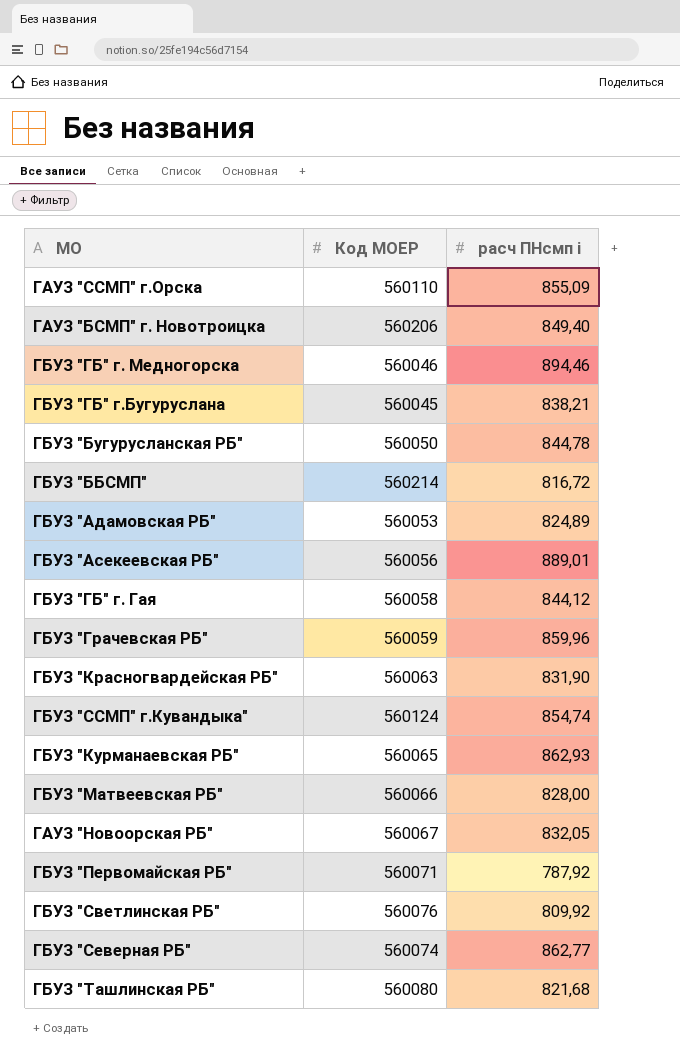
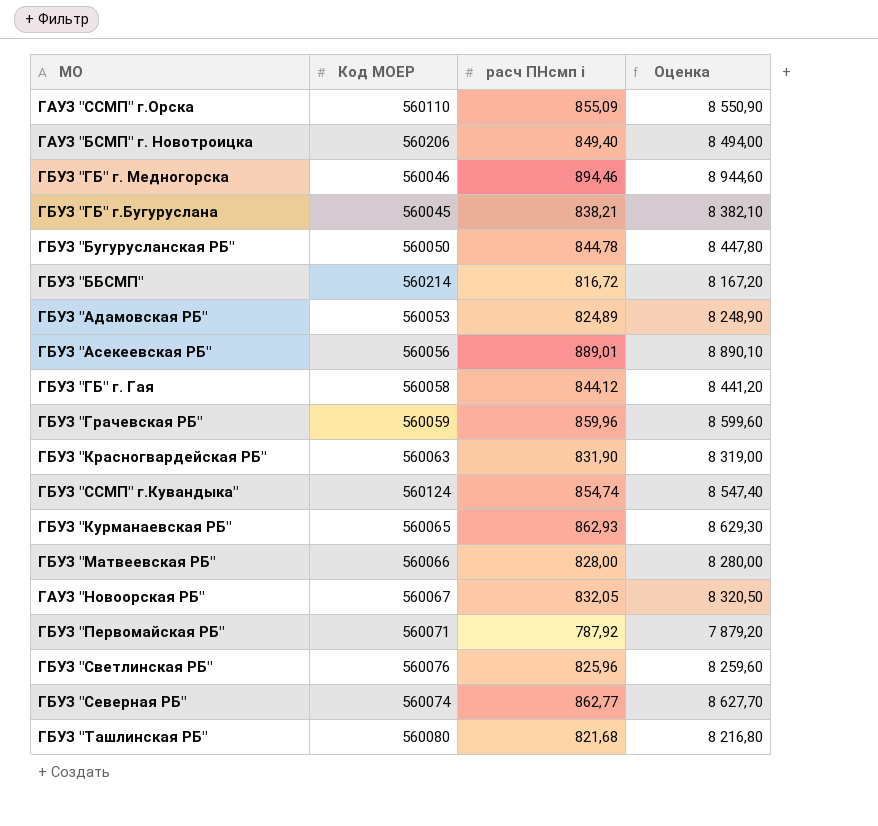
column Оценка | formula: none -> [расч ПНсмп i] * 10
ГБУЗ "Светлинская РБ" | расч ПНсмп i: 809,92 -> 825,96

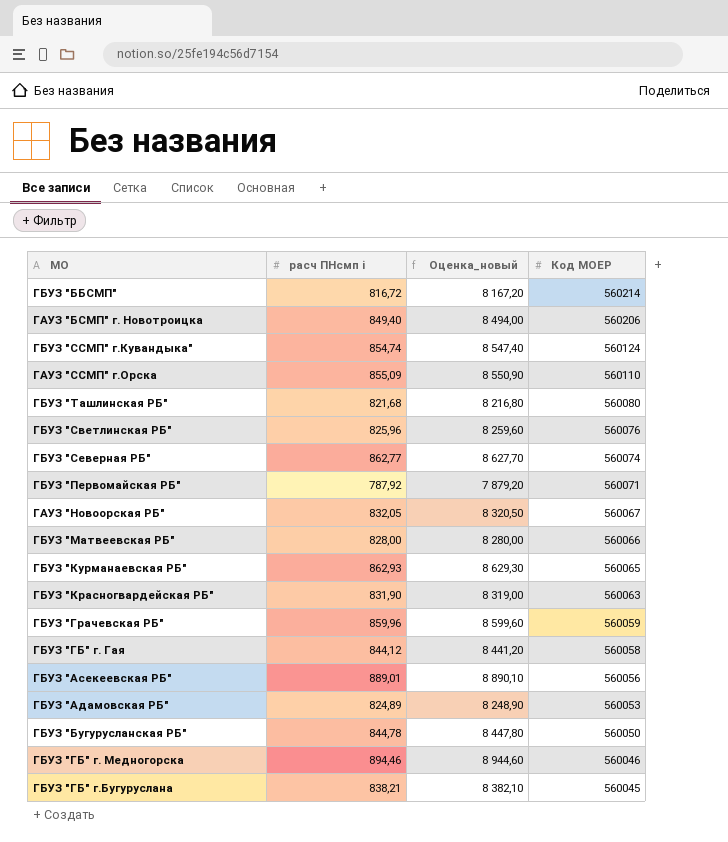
row order: none -> Код МОЕР descending
column name: Оценка -> Оценка_новый
column Код МОЕР | position: 2 -> 4

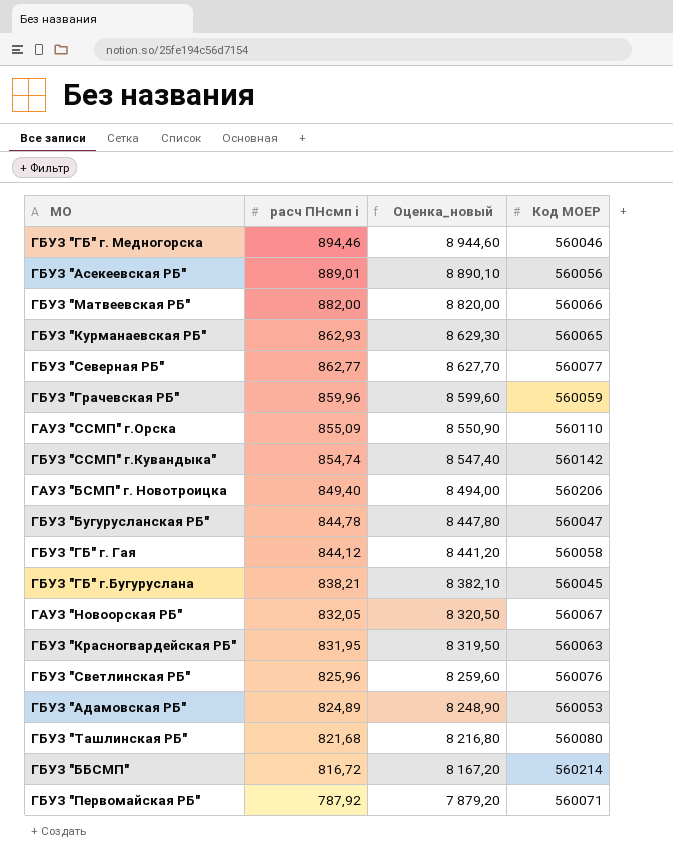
row order: Код МОЕР descending -> расч ПНсмп i descending
ГБУЗ "Матвеевская РБ" | расч ПНсмп i: 828,00 -> 882,00
ГБУЗ "Матвеевская РБ" | Оценка_новый: 8 280,00 -> 8 820,00
ГБУЗ "Северная РБ" | Код МОЕР: 560074 -> 560077
ГБУЗ "ССМП" г.Кувандыка" | Код МОЕР: 560124 -> 560142
ГБУЗ "Бугурусланская РБ" | Код МОЕР: 560050 -> 560047
ГБУЗ "Красногвардейская РБ" | расч ПНсмп i: 831,90 -> 831,95
ГБУЗ "Красногвардейская РБ" | Оценка_новый: 8 319,00 -> 8 319,50

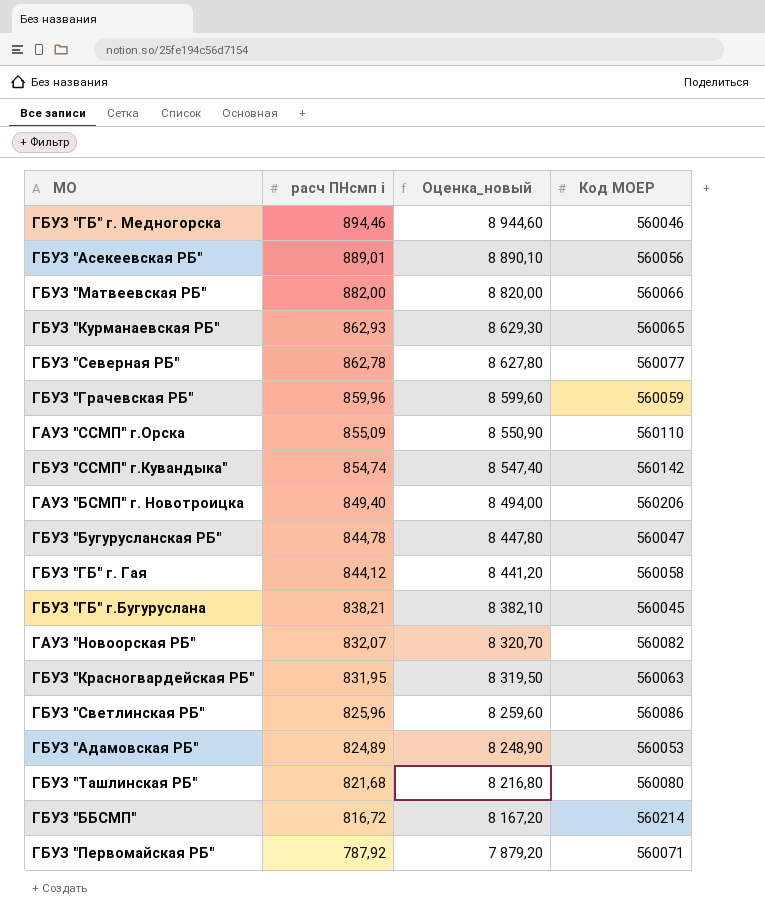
ГБУЗ "Северная РБ" | расч ПНсмп i: 862,77 -> 862,78
ГБУЗ "Северная РБ" | Оценка_новый: 8 627,70 -> 8 627,80
ГАУЗ "Новоорская РБ" | расч ПНсмп i: 832,05 -> 832,07
ГАУЗ "Новоорская РБ" | Оценка_новый: 8 320,50 -> 8 320,70
ГАУЗ "Новоорская РБ" | Код МОЕР: 560067 -> 560082
ГБУЗ "Светлинская РБ" | Код МОЕР: 560076 -> 560086

